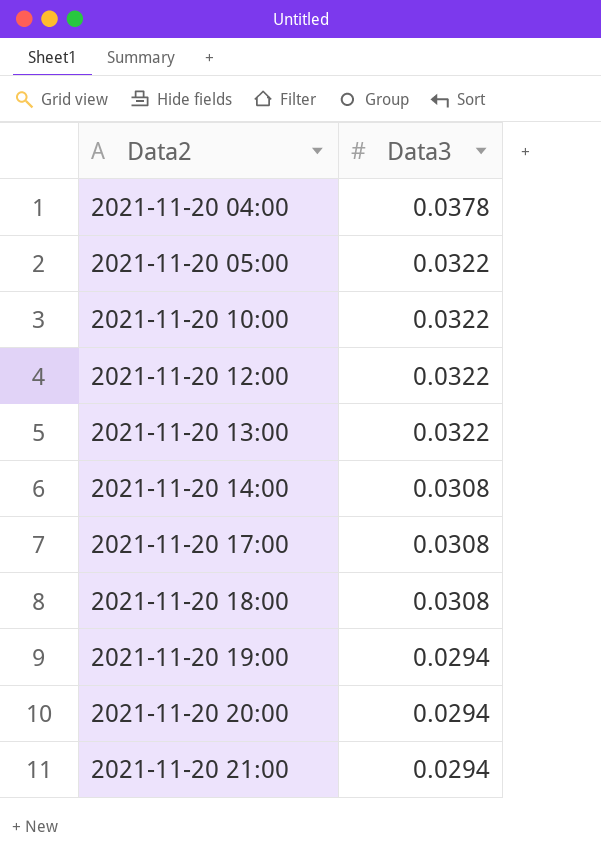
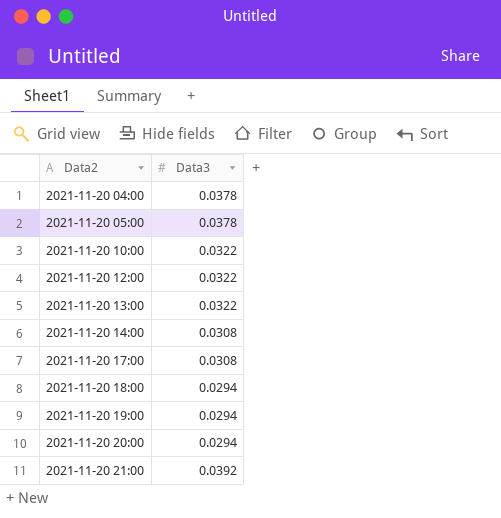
2021-11-20 05:00 | Data3: 0.0322 -> 0.0378
2021-11-20 18:00 | Data3: 0.0308 -> 0.0294
2021-11-20 21:00 | Data3: 0.0294 -> 0.0392

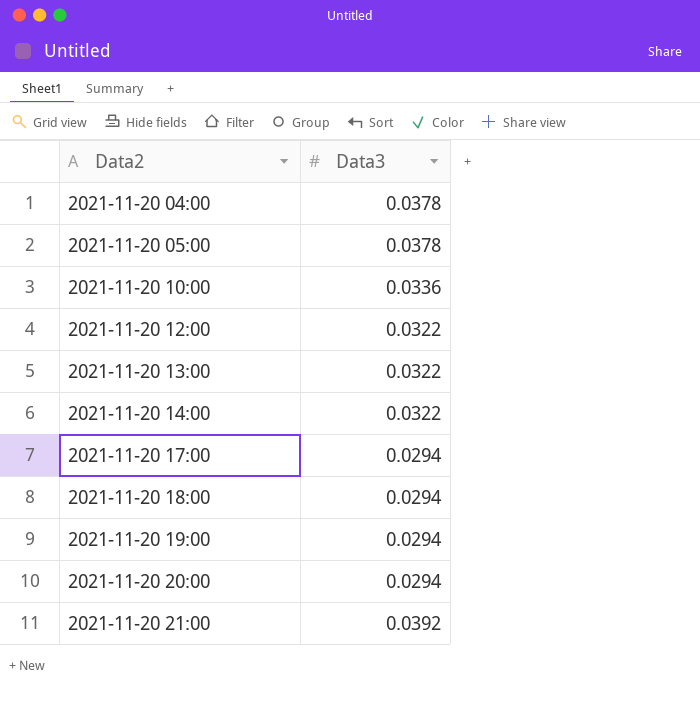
2021-11-20 10:00 | Data3: 0.0322 -> 0.0336
2021-11-20 14:00 | Data3: 0.0308 -> 0.0322
2021-11-20 17:00 | Data3: 0.0308 -> 0.0294

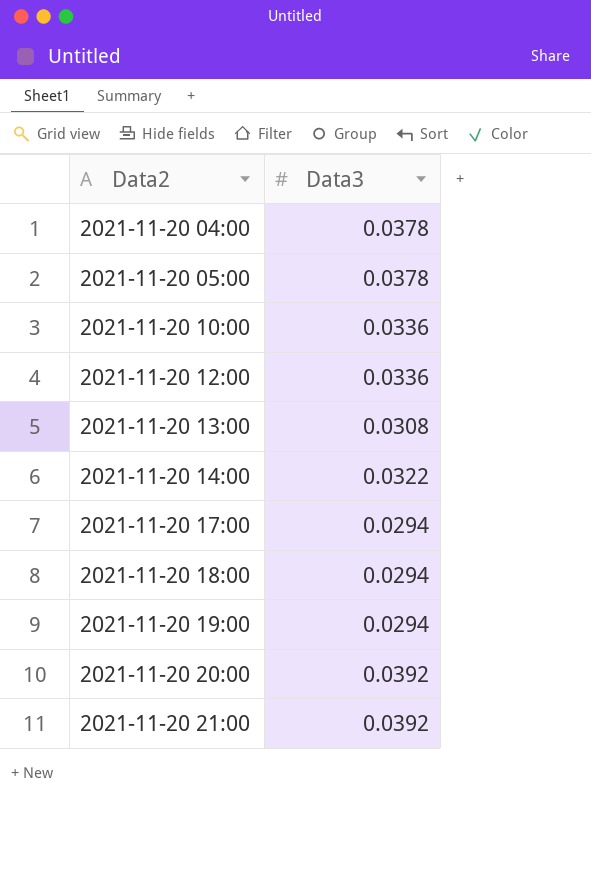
2021-11-20 12:00 | Data3: 0.0322 -> 0.0336
2021-11-20 13:00 | Data3: 0.0322 -> 0.0308
2021-11-20 20:00 | Data3: 0.0294 -> 0.0392

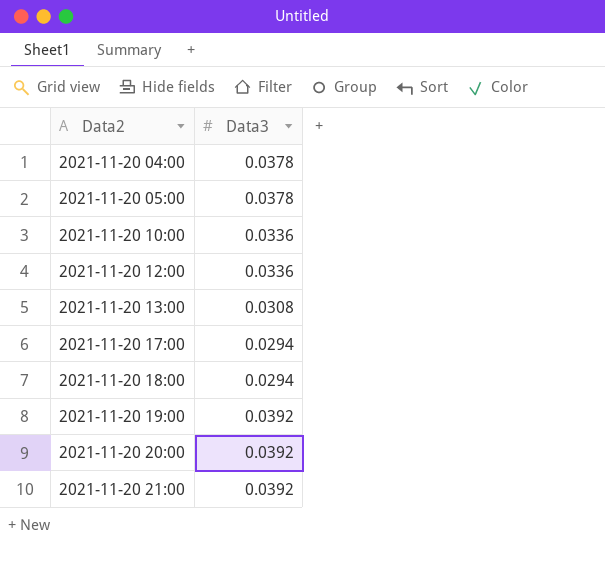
row 2021-11-20 14:00: 0.0322 -> none
2021-11-20 19:00 | Data3: 0.0294 -> 0.0392

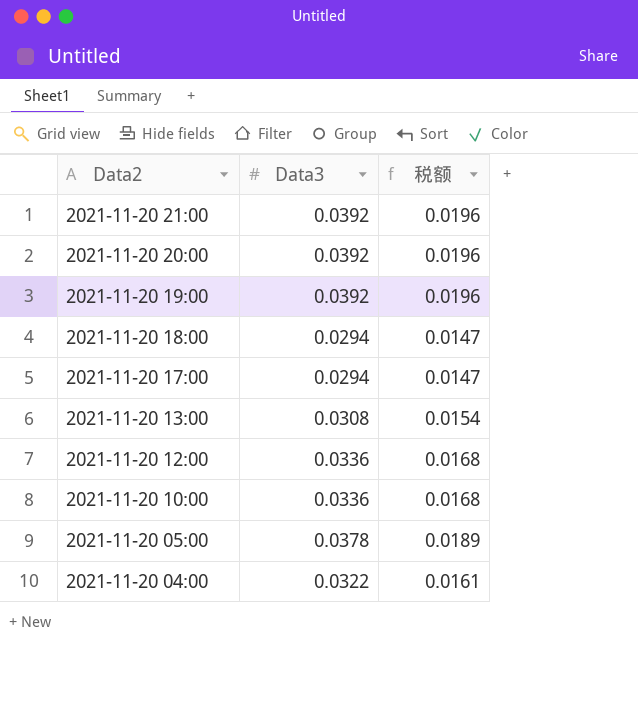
row order: Data2 ascending -> Data2 descending
column 税额 | formula: none -> [Data3] * 0.5
2021-11-20 04:00 | Data3: 0.0378 -> 0.0322

